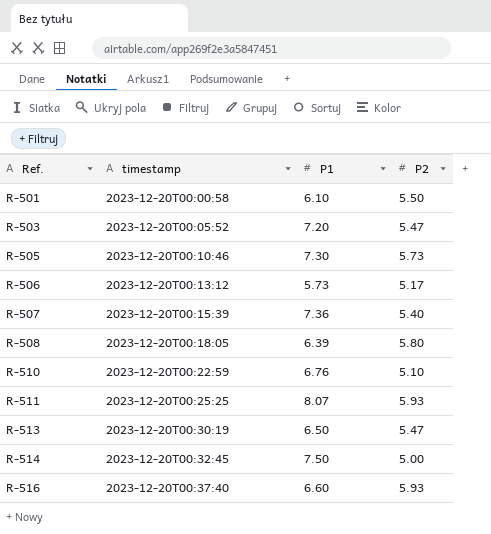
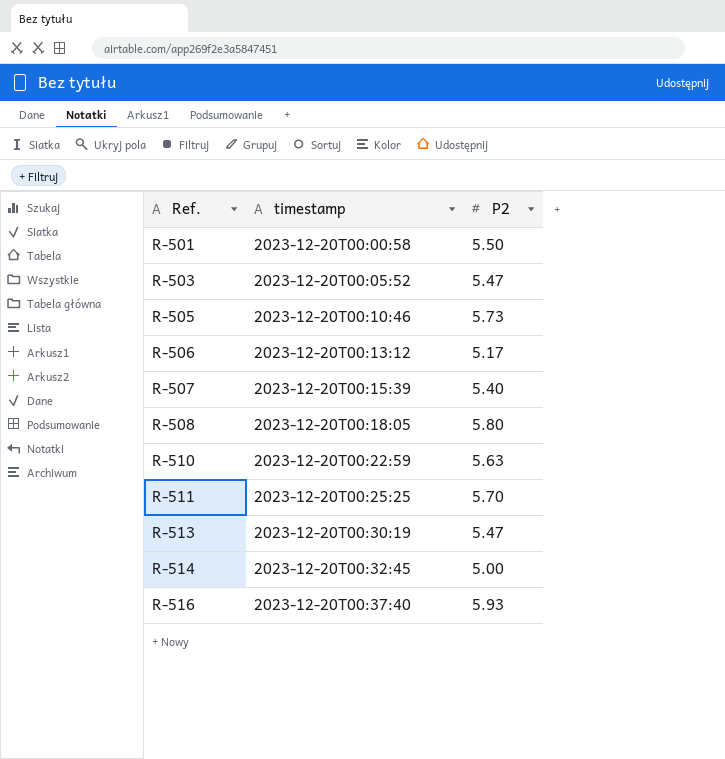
column P1 | position: 3 -> none
R-510 | P2: 5.10 -> 5.63
R-511 | P2: 5.93 -> 5.70

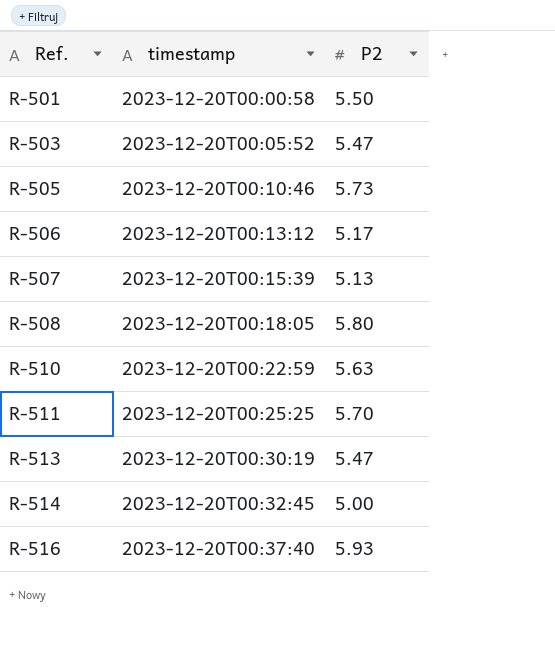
R-507 | P2: 5.40 -> 5.13

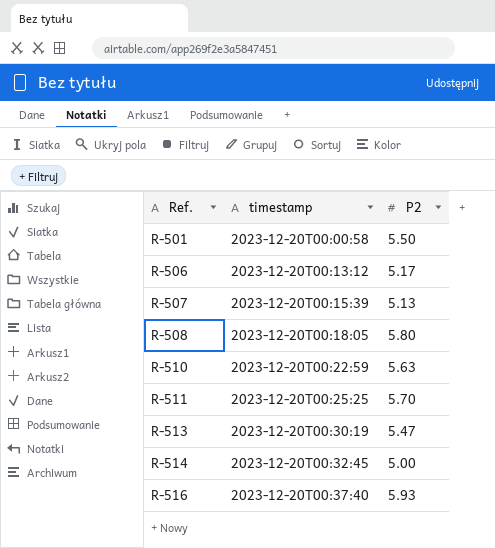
row R-503: 2023-12-20T00:05:52 | 5.47 -> none
row R-505: 2023-12-20T00:10:46 | 5.73 -> none

